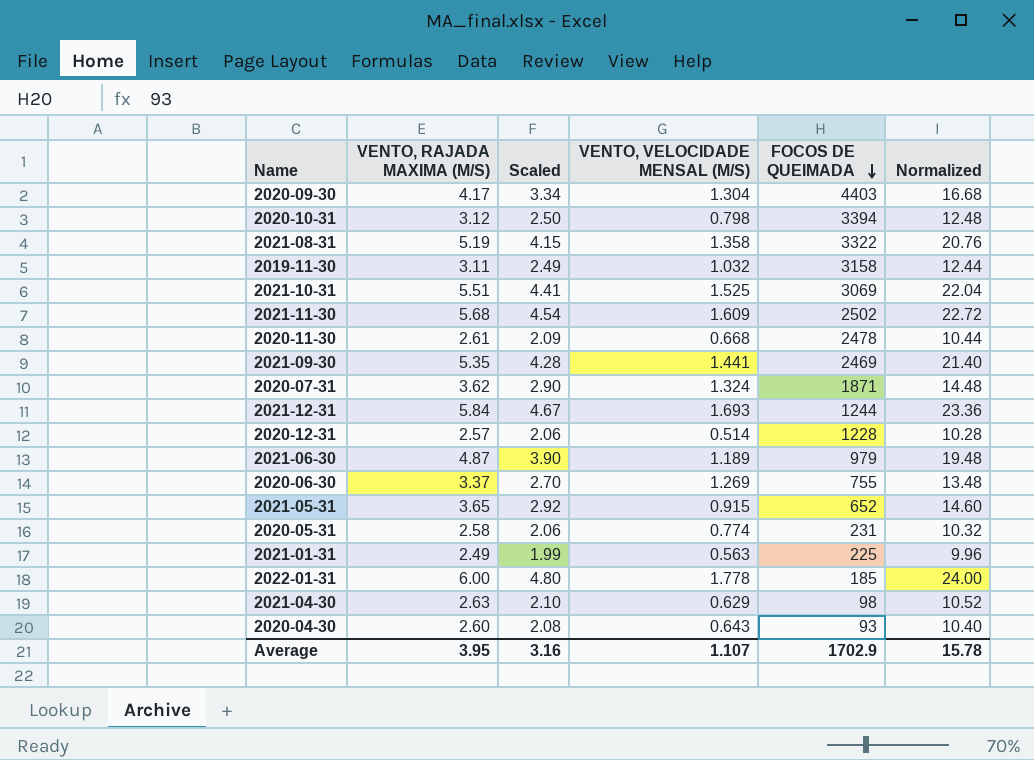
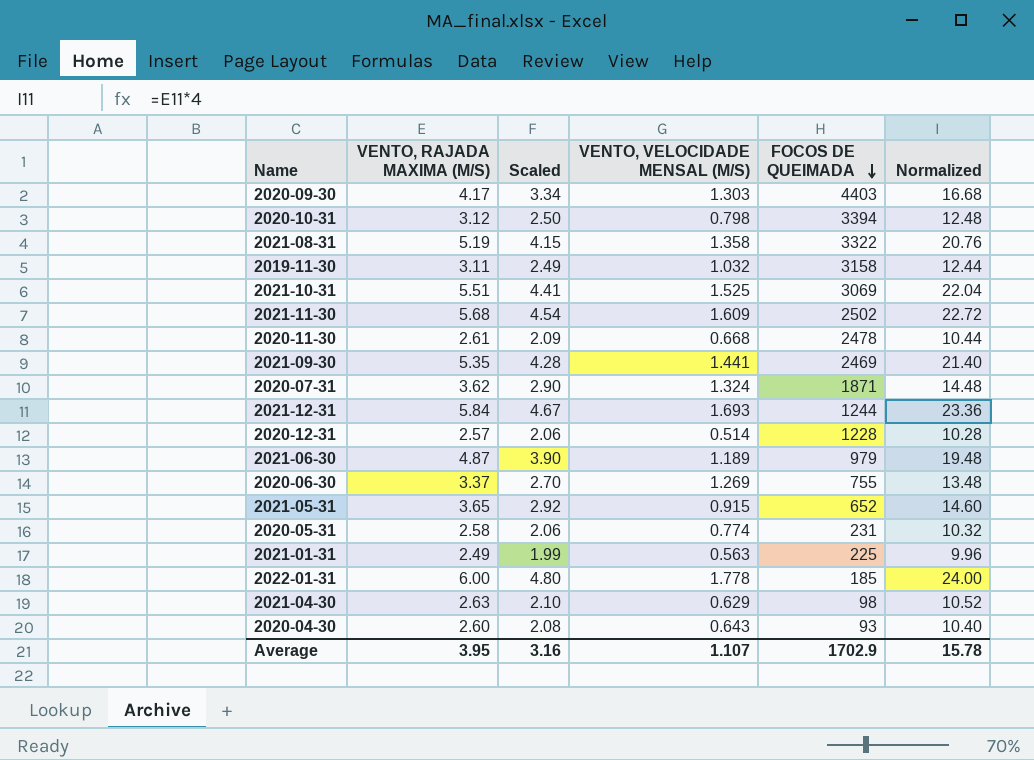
2020-09-30 | VENTO, VELOCIDADE MENSAL (M/S): 1.304 -> 1.303

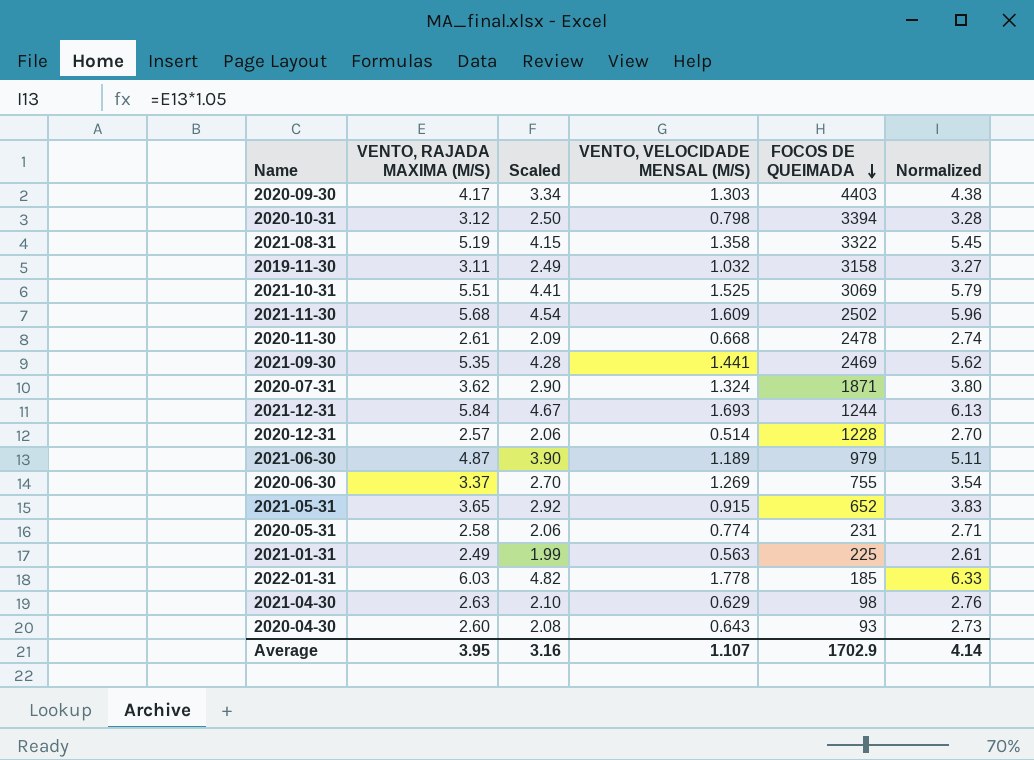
column Normalized | formula: [VENTO, RAJADA MAXIMA (M/S)] * 4 -> [VENTO, RAJADA MAXIMA (M/S)] * 1.05
2022-01-31 | VENTO, RAJADA MAXIMA (M/S): 6.00 -> 6.03
2022-01-31 | Scaled: 4.80 -> 4.82
Average | Normalized: 15.78 -> 4.14

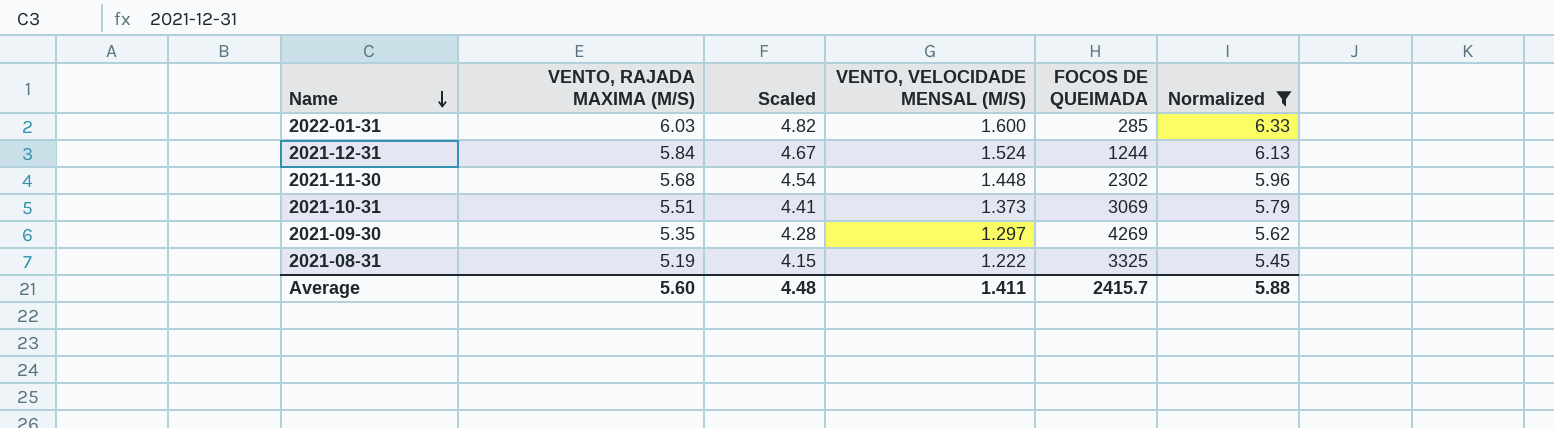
filter: none -> Normalized >= 5.45
row order: FOCOS DE QUEIMADA descending -> Name descending
2022-01-31 | VENTO, VELOCIDADE MENSAL (M/S): 1.778 -> 1.600
2022-01-31 | FOCOS DE QUEIMADA: 185 -> 285
2021-12-31 | VENTO, VELOCIDADE MENSAL (M/S): 1.693 -> 1.524
2021-11-30 | VENTO, VELOCIDADE MENSAL (M/S): 1.609 -> 1.448
2021-11-30 | FOCOS DE QUEIMADA: 2502 -> 2302
2021-10-31 | VENTO, VELOCIDADE MENSAL (M/S): 1.525 -> 1.373
2021-09-30 | VENTO, VELOCIDADE MENSAL (M/S): 1.441 -> 1.297
2021-09-30 | FOCOS DE QUEIMADA: 2469 -> 4269
2021-08-31 | VENTO, VELOCIDADE MENSAL (M/S): 1.358 -> 1.222
2021-08-31 | FOCOS DE QUEIMADA: 3322 -> 3325
Average | VENTO, RAJADA MAXIMA (M/S): 3.95 -> 5.60
Average | Scaled: 3.16 -> 4.48
Average | VENTO, VELOCIDADE MENSAL (M/S): 1.107 -> 1.411
Average | FOCOS DE QUEIMADA: 1702.9 -> 2415.7
Average | Normalized: 4.14 -> 5.88

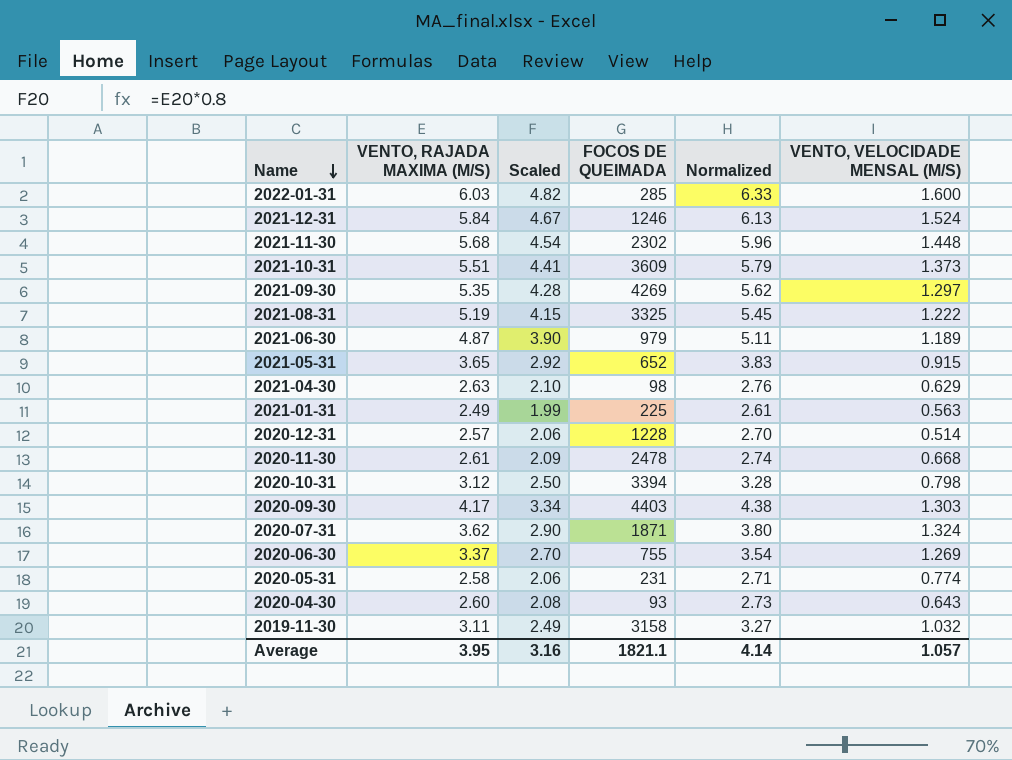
filter: Normalized >= 5.45 -> none
column VENTO, VELOCIDADE MENSAL (M/S) | position: 4 -> 6
2021-12-31 | FOCOS DE QUEIMADA: 1244 -> 1246
2021-10-31 | FOCOS DE QUEIMADA: 3069 -> 3609
Average | VENTO, RAJADA MAXIMA (M/S): 5.60 -> 3.95
Average | Scaled: 4.48 -> 3.16
Average | FOCOS DE QUEIMADA: 2415.7 -> 1821.1
Average | Normalized: 5.88 -> 4.14
Average | VENTO, VELOCIDADE MENSAL (M/S): 1.411 -> 1.057

